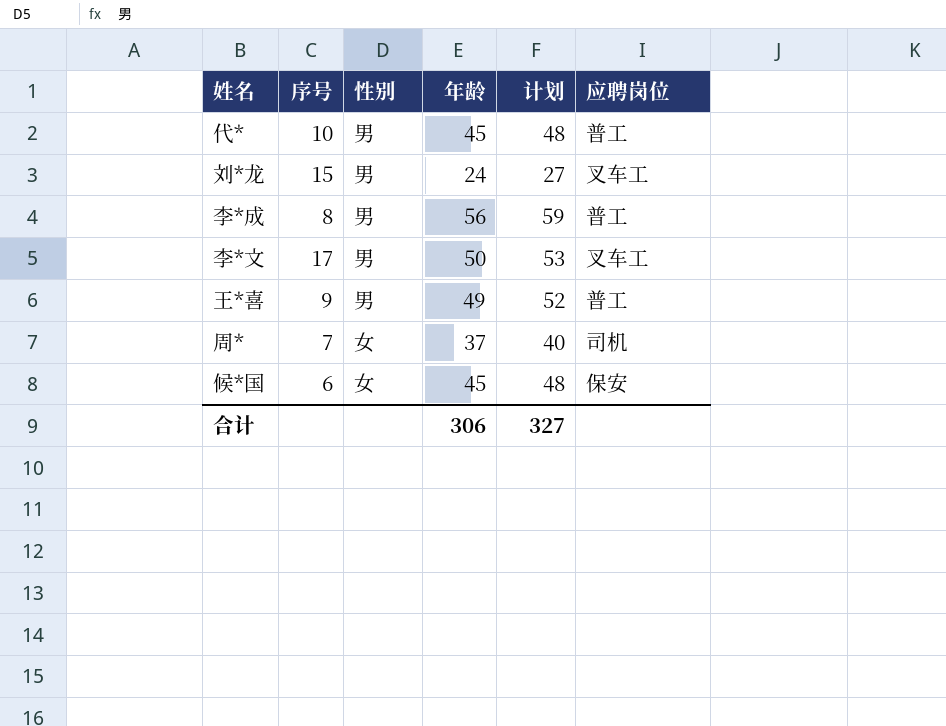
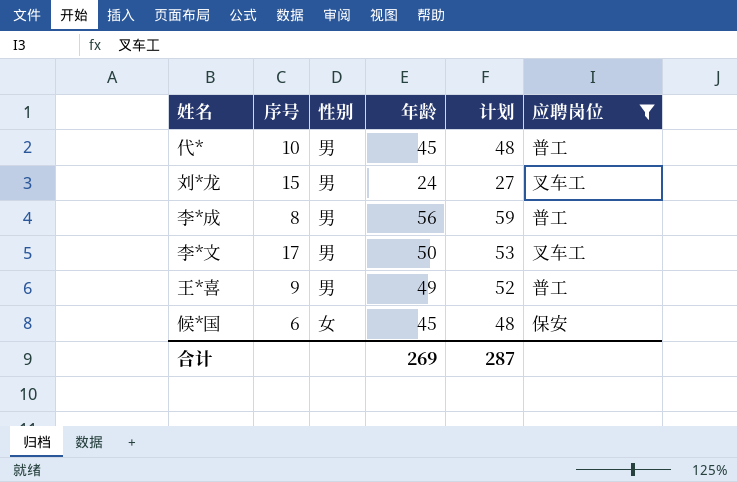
filter: none -> 应聘岗位 != 司机
合计 | 年龄: 306 -> 269
合计 | 计划: 327 -> 287

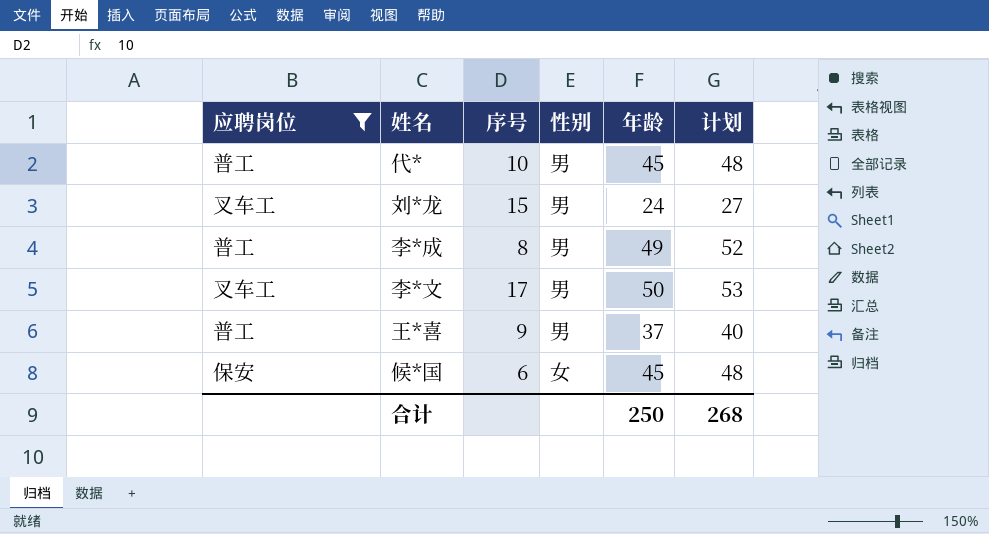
column 应聘岗位 | position: 6 -> 1
李*成 | 年龄: 56 -> 49
李*成 | 计划: 59 -> 52
王*喜 | 年龄: 49 -> 37
王*喜 | 计划: 52 -> 40
合计 | 年龄: 269 -> 250
合计 | 计划: 287 -> 268

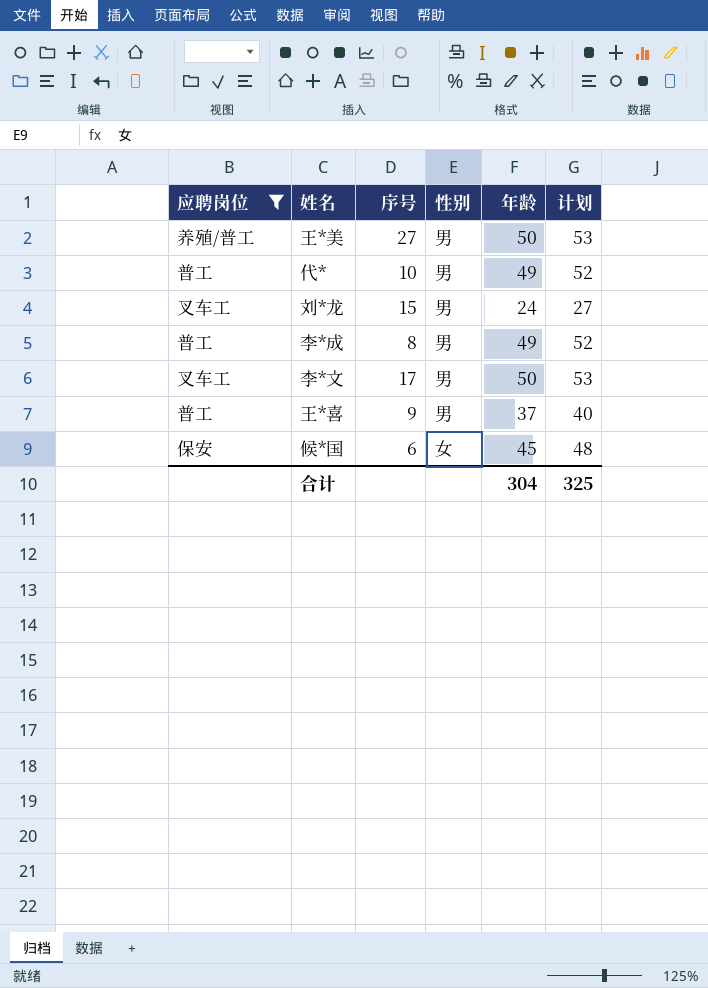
row 王*美: none -> 养殖/普工 | 27 | 男 | 50 | 53
代* | 年龄: 45 -> 49
代* | 计划: 48 -> 52
合计 | 年龄: 250 -> 304
合计 | 计划: 268 -> 325

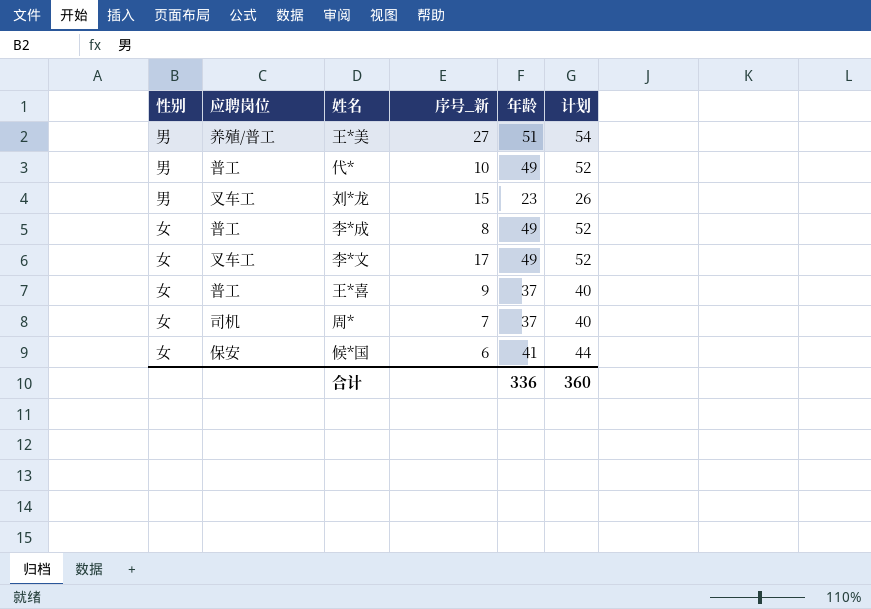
filter: 应聘岗位 != 司机 -> none
column 性别 | position: 4 -> 1
column name: 序号 -> 序号_新
王*美 | 年龄: 50 -> 51
王*美 | 计划: 53 -> 54
刘*龙 | 年龄: 24 -> 23
刘*龙 | 计划: 27 -> 26
李*成 | 性别: 男 -> 女
李*文 | 性别: 男 -> 女
李*文 | 年龄: 50 -> 49
李*文 | 计划: 53 -> 52
王*喜 | 性别: 男 -> 女
候*国 | 年龄: 45 -> 41
候*国 | 计划: 48 -> 44
合计 | 年龄: 304 -> 336
合计 | 计划: 325 -> 360

